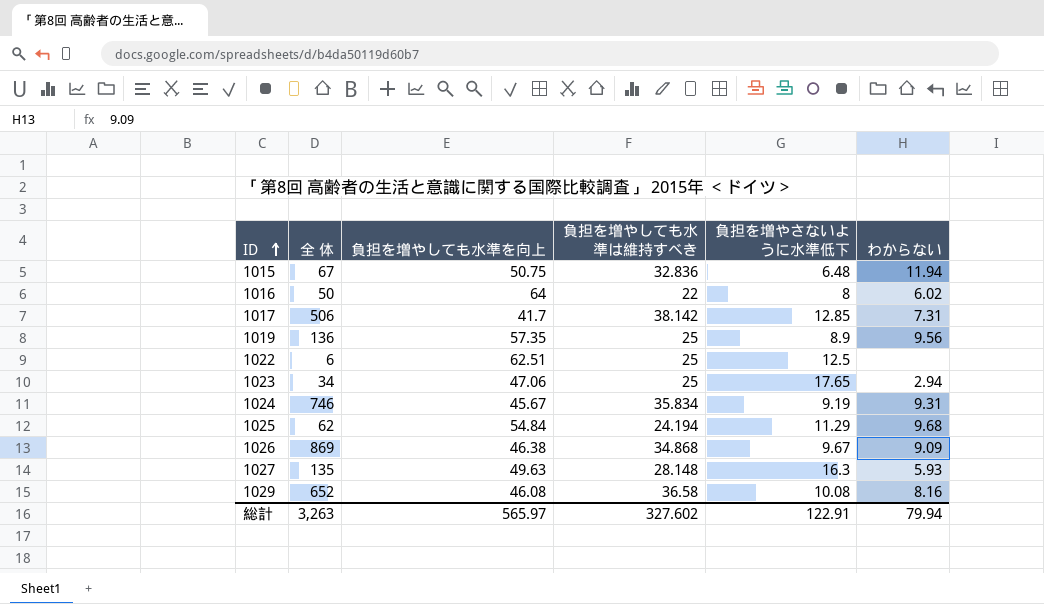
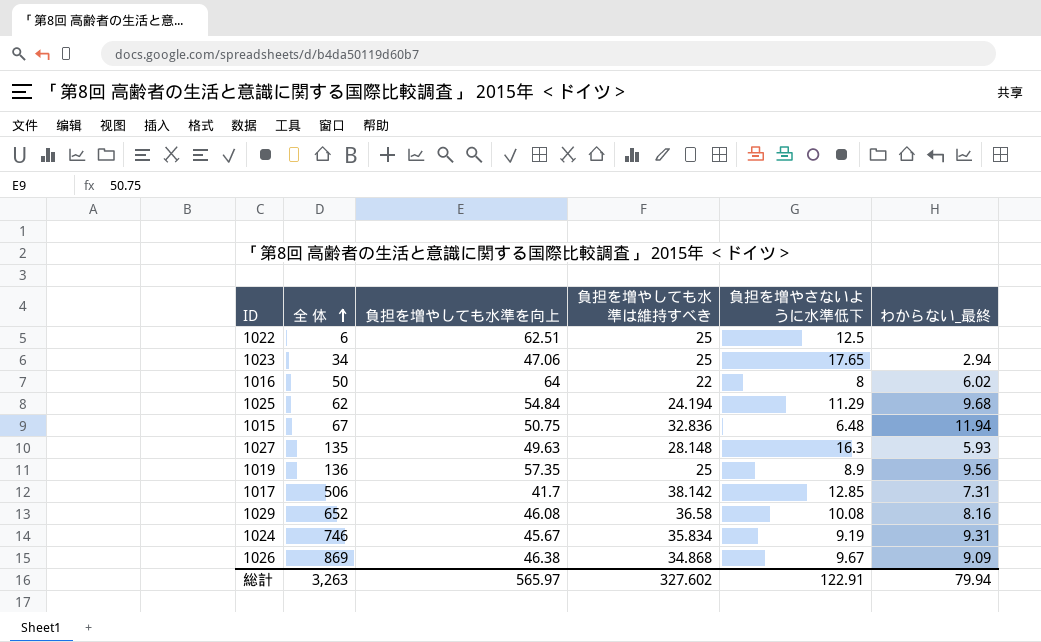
row order: ID ascending -> 全 体 ascending
column name: わからない -> わからない_最終

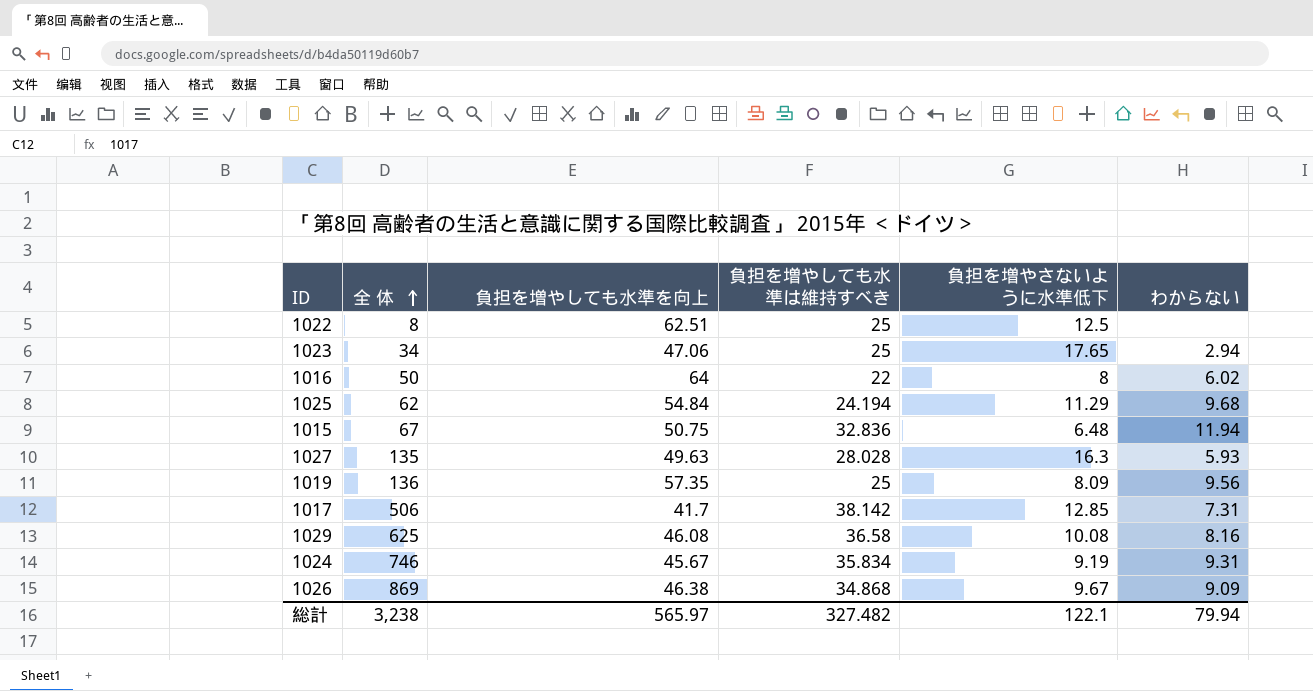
column name: わからない_最終 -> わからない
1022 | 全 体: 6 -> 8
1027 | 負担を増やしても水準は維持すべき: 28.148 -> 28.028
1019 | 負担を増やさないように水準低下: 8.9 -> 8.09
1029 | 全 体: 652 -> 625
総計 | 全 体: 3,263 -> 3,238
総計 | 負担を増やしても水準は維持すべき: 327.602 -> 327.482
総計 | 負担を増やさないように水準低下: 122.91 -> 122.1

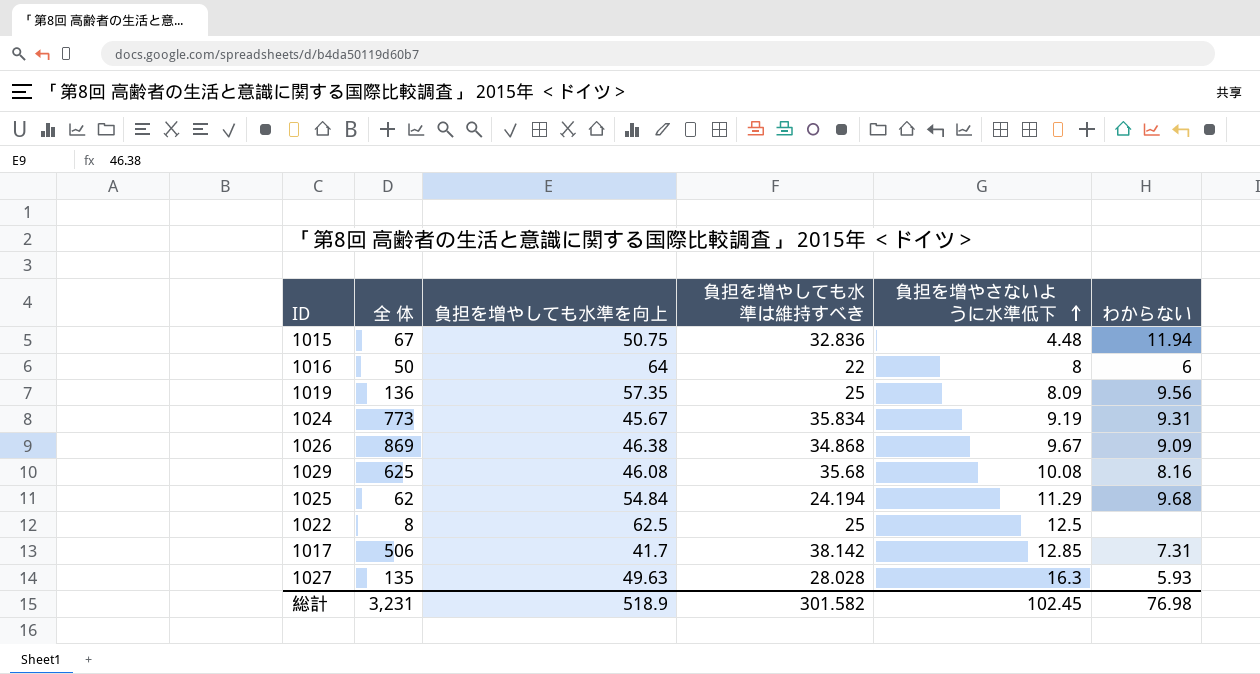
row order: 全 体 ascending -> 負担を増やさないように水準低下 ascending
row 1023: 34 | 47.06 | 25 | 17.65 | 2.94 -> none
1015 | 負担を増やさないように水準低下: 6.48 -> 4.48
1016 | わからない: 6.02 -> 6
1024 | 全 体: 746 -> 773
1029 | 負担を増やしても水準は維持すべき: 36.58 -> 35.68
1022 | 負担を増やしても水準を向上: 62.51 -> 62.5
総計 | 全 体: 3,238 -> 3,231
総計 | 負担を増やしても水準を向上: 565.97 -> 518.9
総計 | 負担を増やしても水準は維持すべき: 327.482 -> 301.582
総計 | 負担を増やさないように水準低下: 122.1 -> 102.45
総計 | わからない: 79.94 -> 76.98

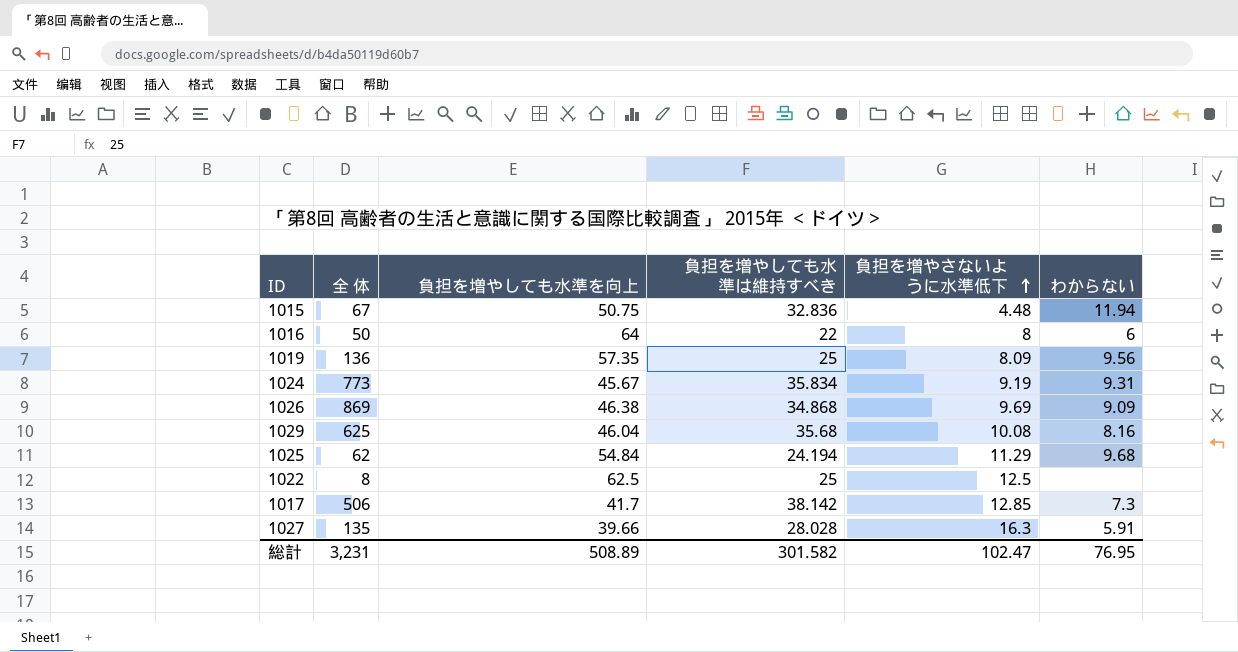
1026 | 負担を増やさないように水準低下: 9.67 -> 9.69
1029 | 負担を増やしても水準を向上: 46.08 -> 46.04
1017 | わからない: 7.31 -> 7.3
1027 | 負担を増やしても水準を向上: 49.63 -> 39.66
1027 | わからない: 5.93 -> 5.91
総計 | 負担を増やしても水準を向上: 518.9 -> 508.89
総計 | 負担を増やさないように水準低下: 102.45 -> 102.47
総計 | わからない: 76.98 -> 76.95

